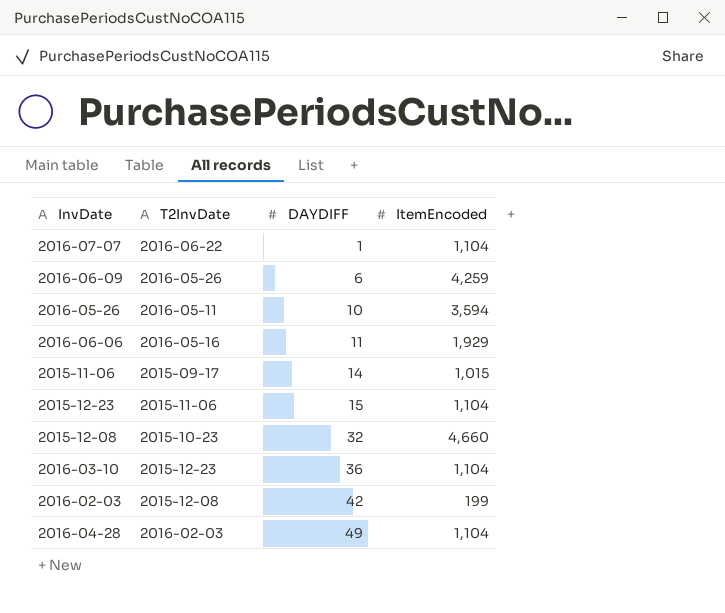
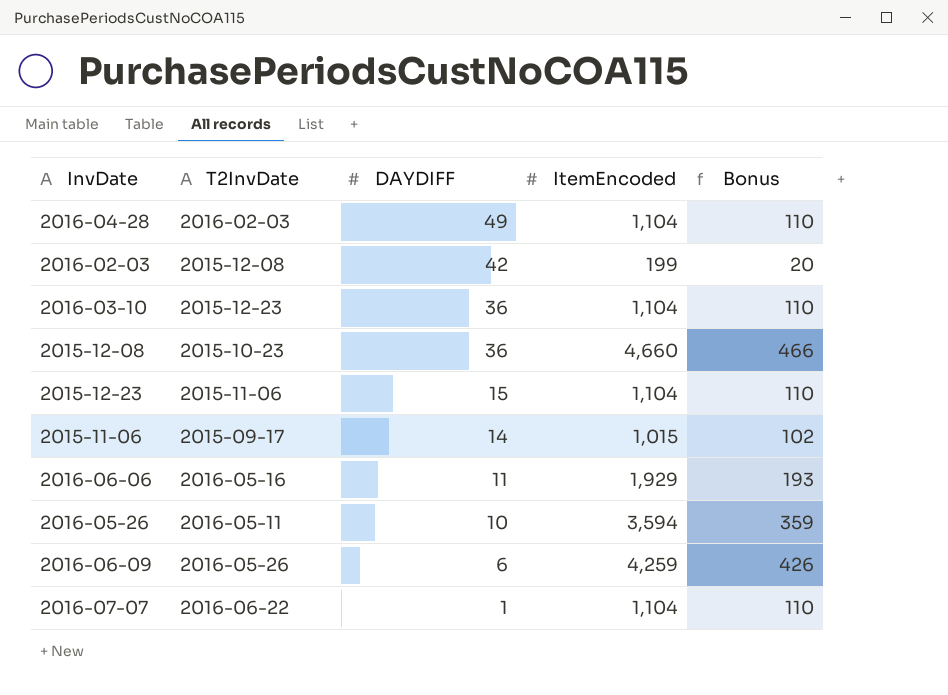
row order: DAYDIFF ascending -> DAYDIFF descending
column Bonus | formula: none -> [ItemEncoded] * 0.1
2015-12-08 | DAYDIFF: 32 -> 36

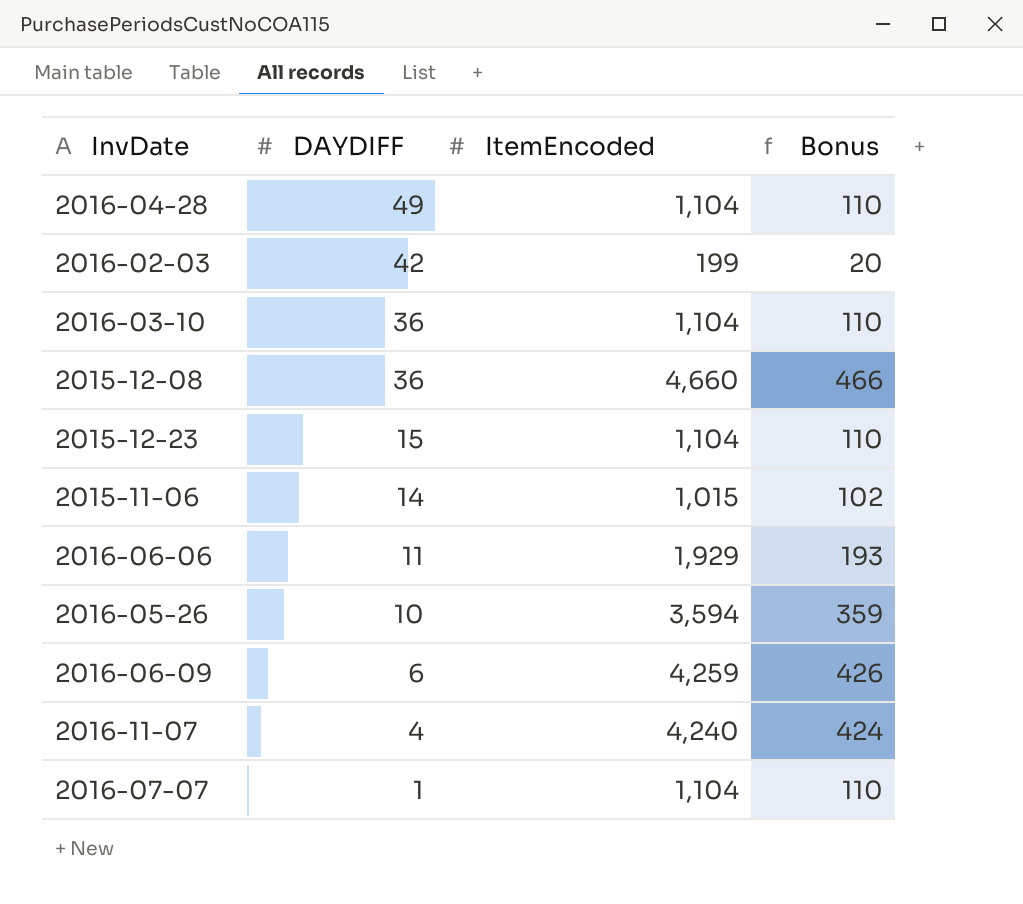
column T2InvDate | position: 2 -> none
row 2016-11-07: none -> 4 | 4,240 | 424

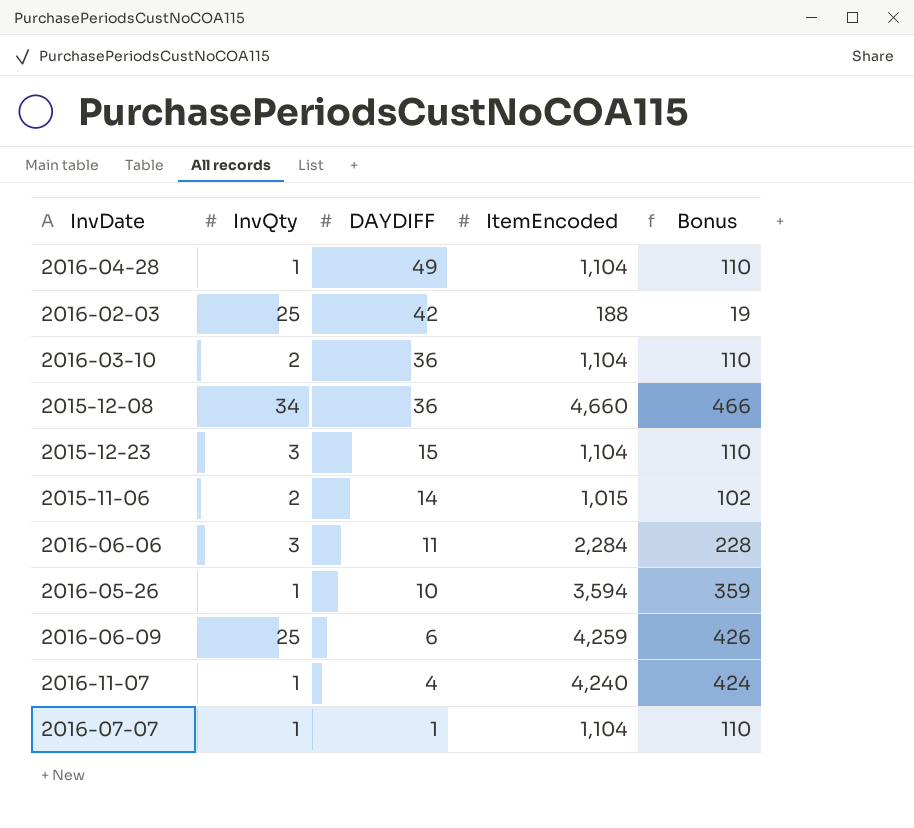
column InvQty | position: none -> 2
2016-02-03 | ItemEncoded: 199 -> 188
2016-02-03 | Bonus: 20 -> 19
2016-06-06 | ItemEncoded: 1,929 -> 2,284
2016-06-06 | Bonus: 193 -> 228

